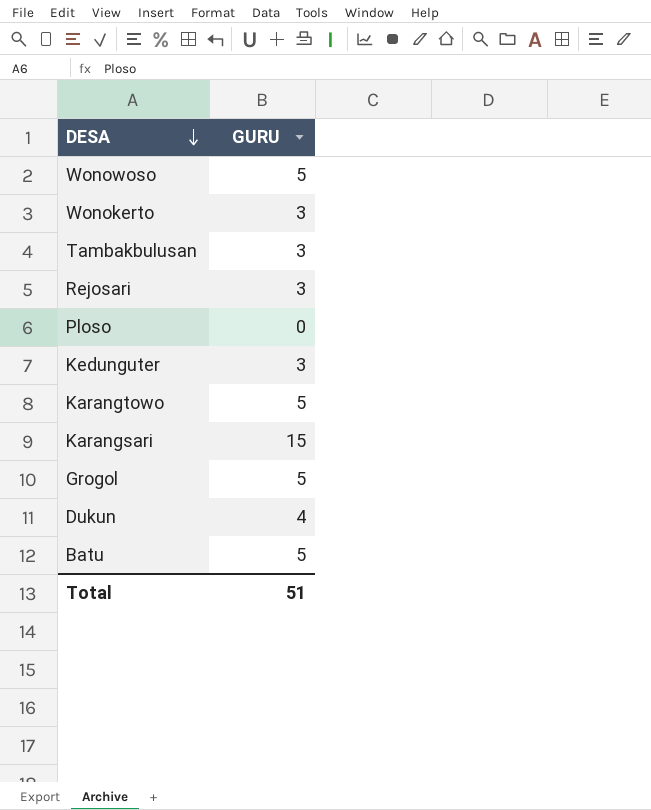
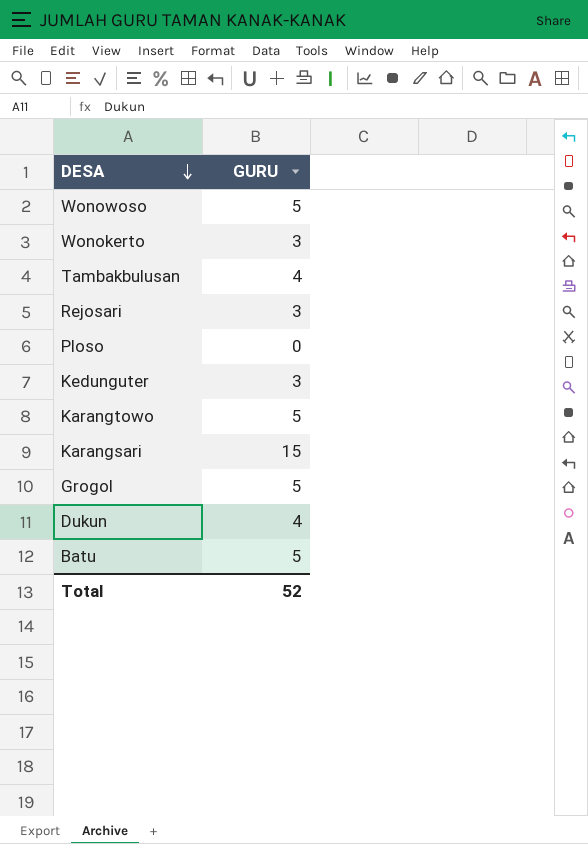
Tambakbulusan | GURU: 3 -> 4
Total | GURU: 51 -> 52

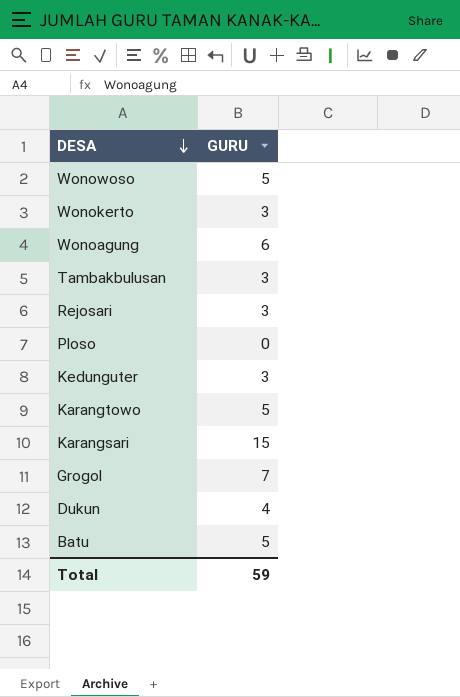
row Wonoagung: none -> 6
Tambakbulusan | GURU: 4 -> 3
Grogol | GURU: 5 -> 7
Total | GURU: 52 -> 59

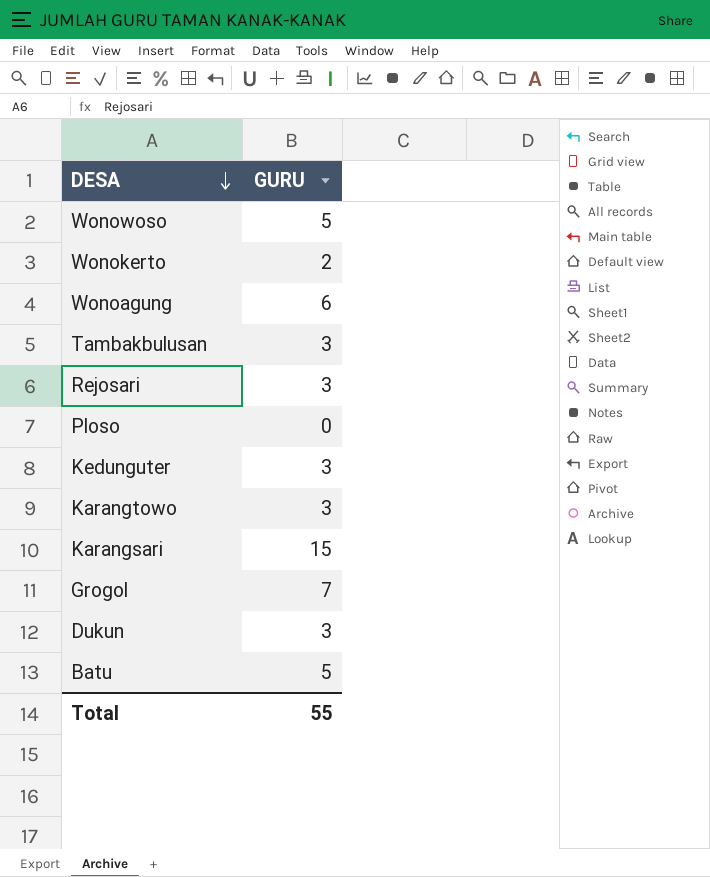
Wonokerto | GURU: 3 -> 2
Karangtowo | GURU: 5 -> 3
Dukun | GURU: 4 -> 3
Total | GURU: 59 -> 55

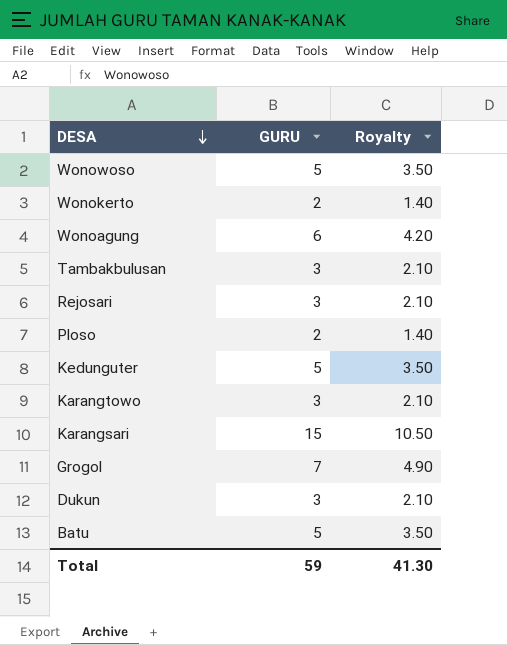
column Royalty | formula: none -> [GURU] * 0.7
Ploso | GURU: 0 -> 2
Kedunguter | GURU: 3 -> 5
Total | GURU: 55 -> 59

